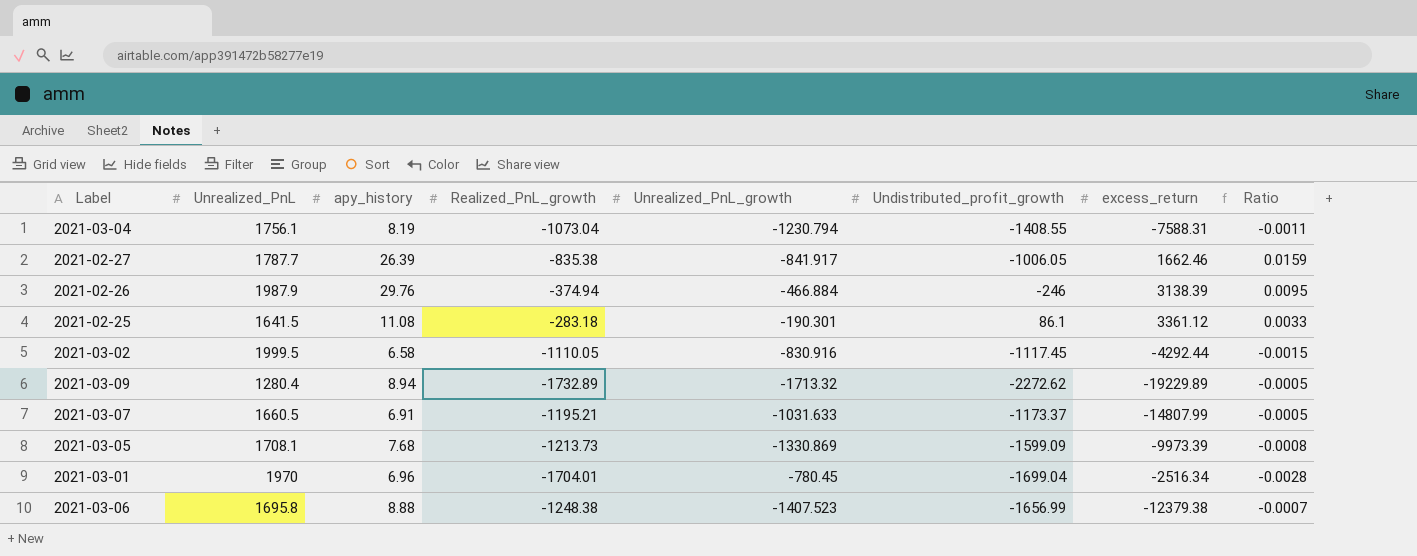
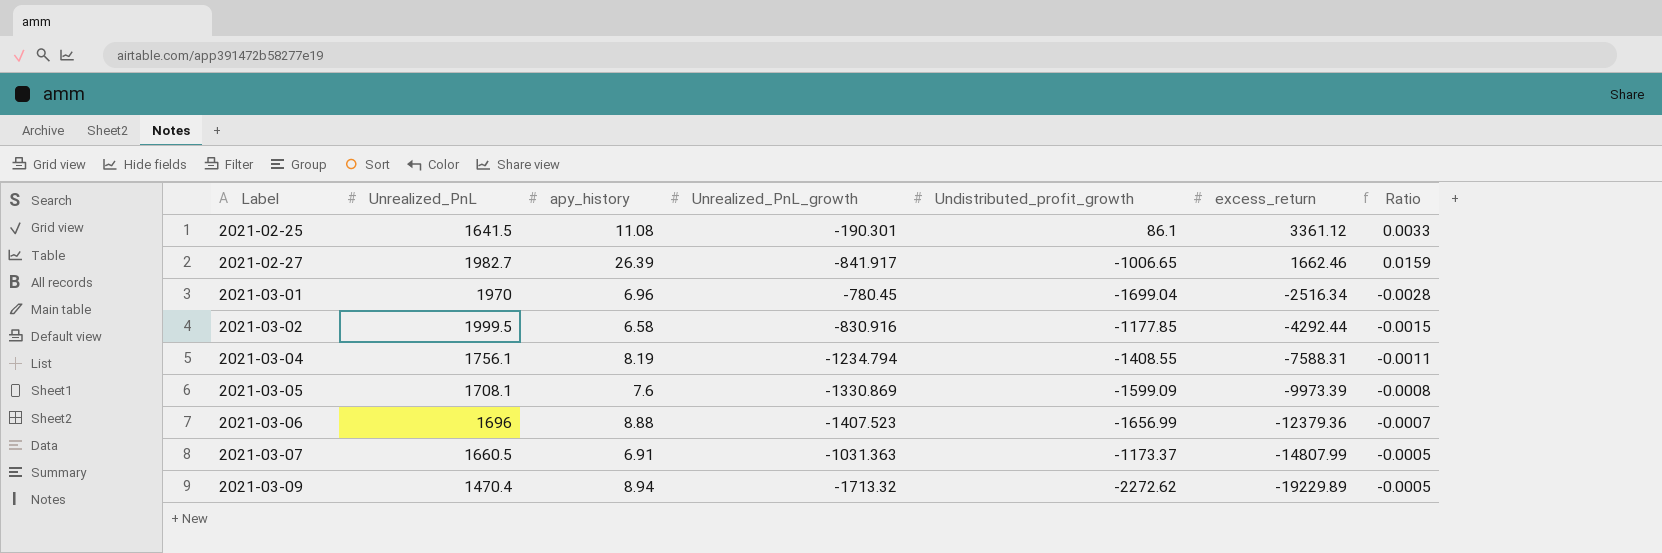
row order: none -> Label ascending
column Realized_PnL_growth | position: 4 -> none
row 2021-02-26: 1987.9 | 29.76 | -374.94 | -466.884 | -246 | 3138.39 | 0.0095 -> none
2021-02-27 | Unrealized_PnL: 1787.7 -> 1982.7
2021-02-27 | Undistributed_profit_growth: -1006.05 -> -1006.65
2021-03-02 | Undistributed_profit_growth: -1117.45 -> -1177.85
2021-03-04 | Unrealized_PnL_growth: -1230.794 -> -1234.794
2021-03-05 | apy_history: 7.68 -> 7.6
2021-03-06 | Unrealized_PnL: 1695.8 -> 1696
2021-03-06 | excess_return: -12379.38 -> -12379.36
2021-03-07 | Unrealized_PnL_growth: -1031.633 -> -1031.363
2021-03-09 | Unrealized_PnL: 1280.4 -> 1470.4

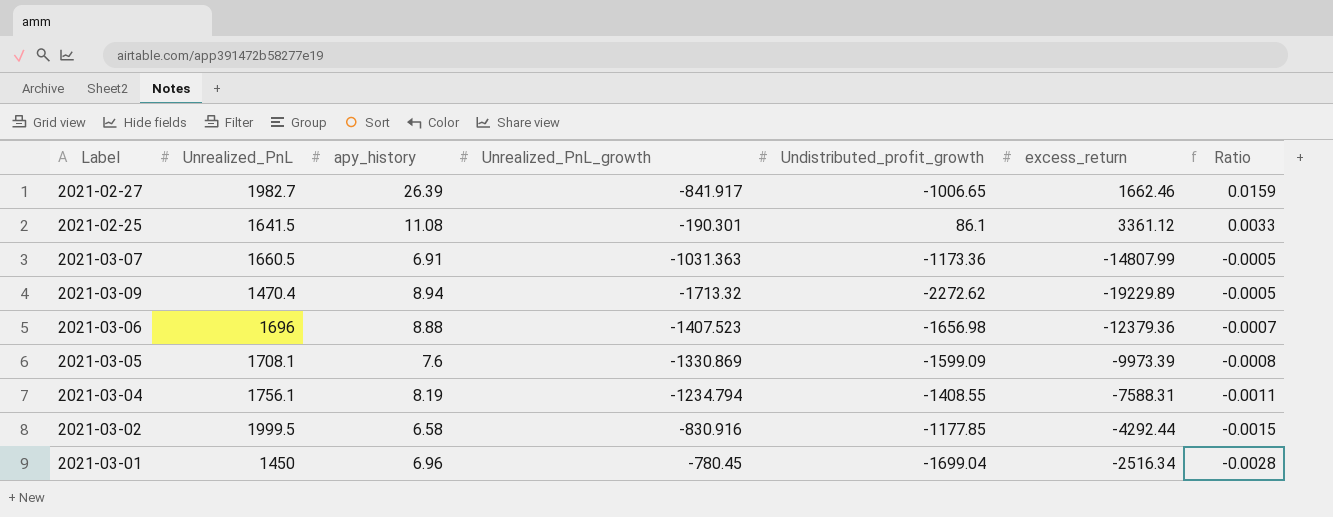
row order: Label ascending -> Ratio descending
2021-03-07 | Undistributed_profit_growth: -1173.37 -> -1173.36
2021-03-06 | Undistributed_profit_growth: -1656.99 -> -1656.98
2021-03-01 | Unrealized_PnL: 1970 -> 1450

